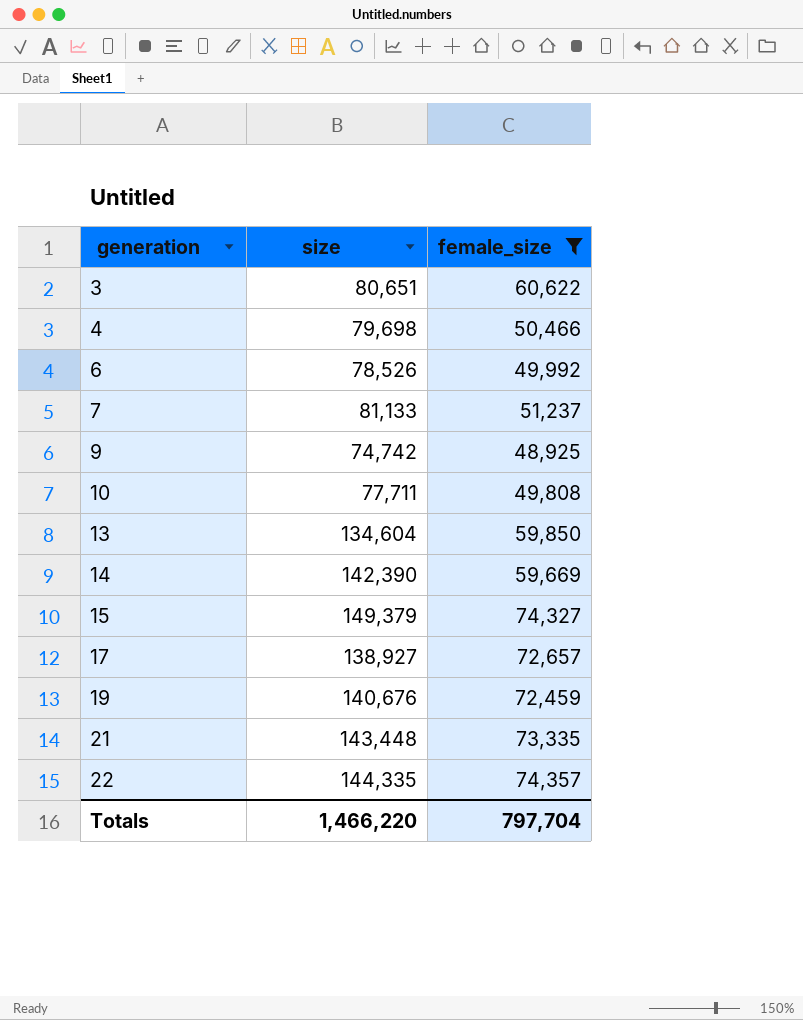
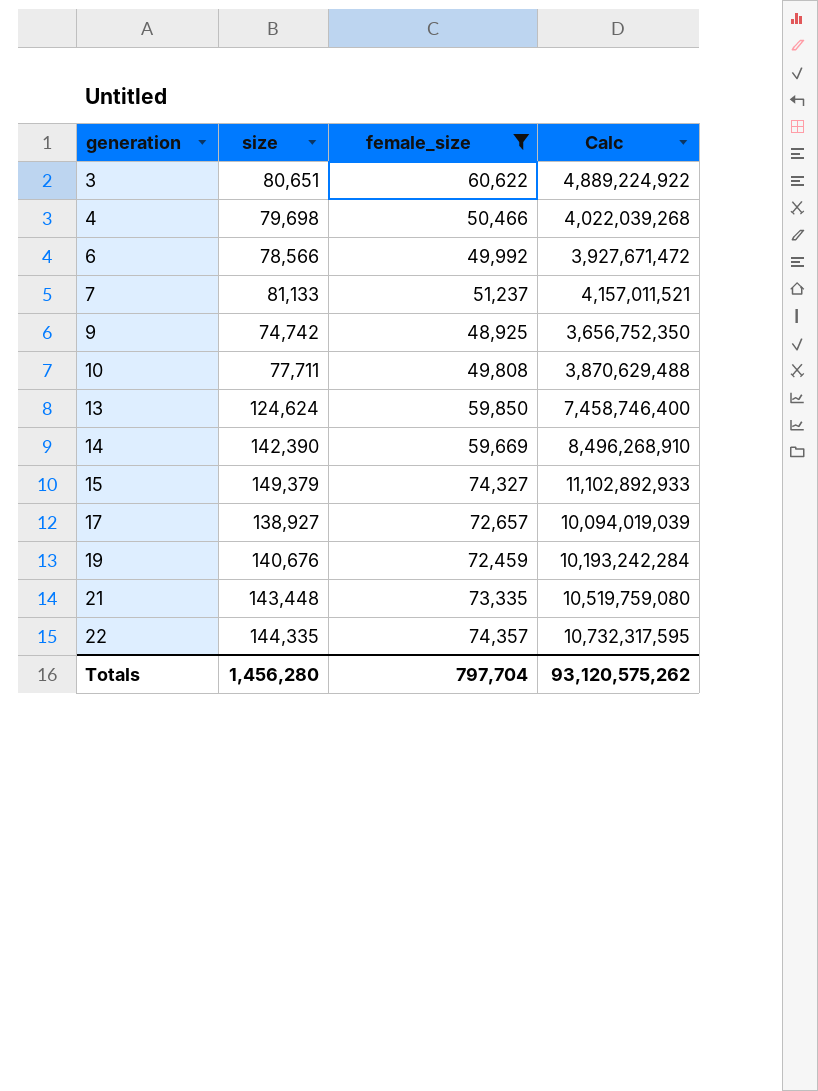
column Calc | formula: none -> [size] * [female_size]
6 | size: 78,526 -> 78,566
13 | size: 134,604 -> 124,624
Totals | size: 1,466,220 -> 1,456,280

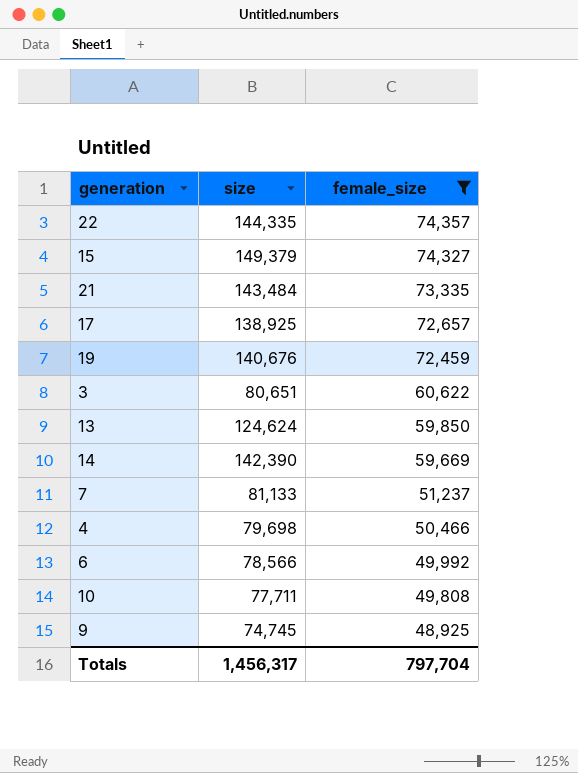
row order: generation ascending -> female_size descending
column Calc | formula: [size] * [female_size] -> none
21 | size: 143,448 -> 143,484
17 | size: 138,927 -> 138,925
9 | size: 74,742 -> 74,745
Totals | size: 1,456,280 -> 1,456,317

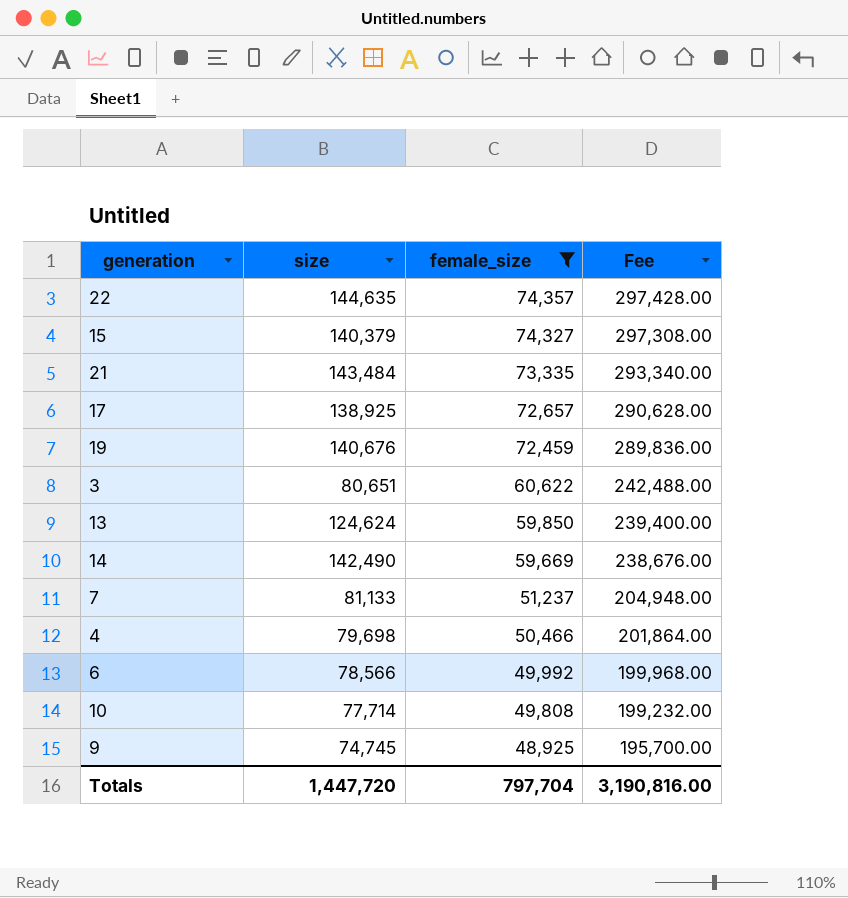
column Fee | formula: none -> [female_size] * 4
22 | size: 144,335 -> 144,635
15 | size: 149,379 -> 140,379
14 | size: 142,390 -> 142,490
10 | size: 77,711 -> 77,714
Totals | size: 1,456,317 -> 1,447,720

